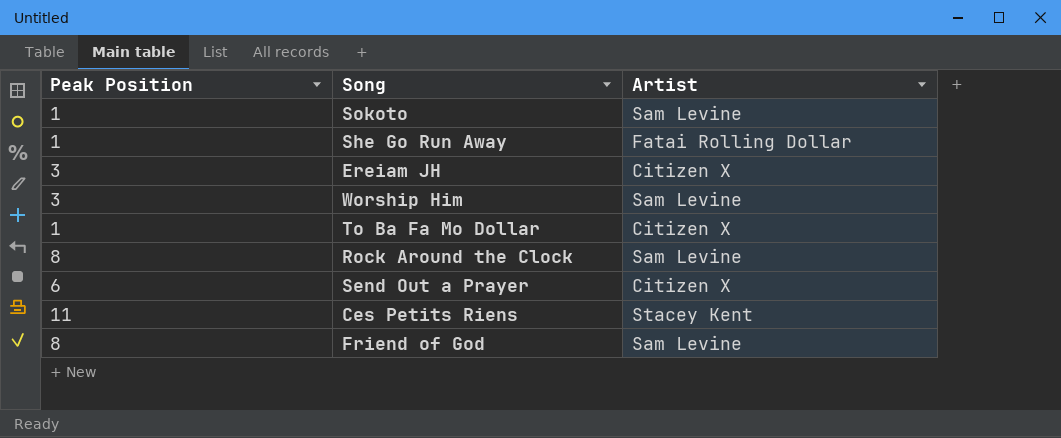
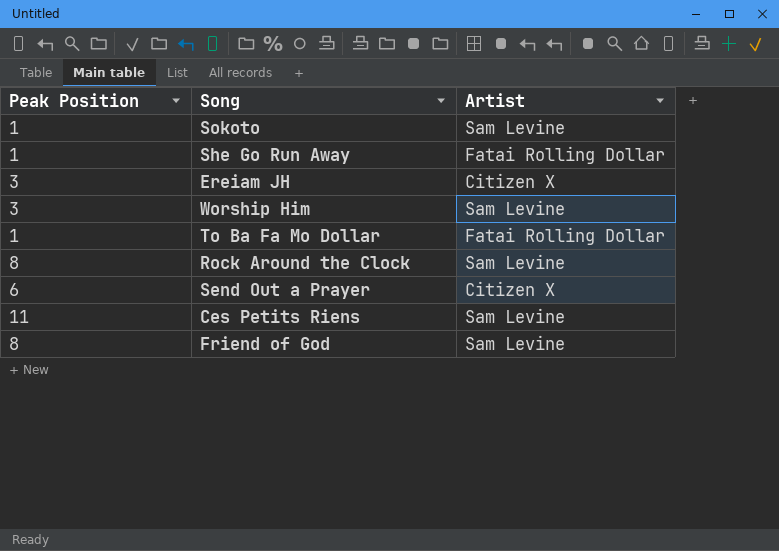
To Ba Fa Mo Dollar | Artist: Citizen X -> Fatai Rolling Dollar
Ces Petits Riens | Artist: Stacey Kent -> Sam Levine

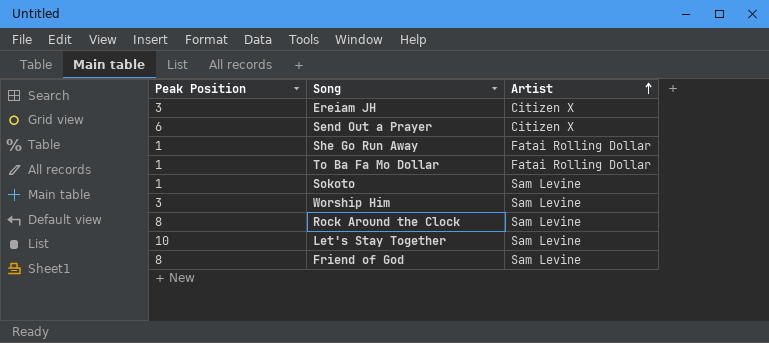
row order: none -> Artist ascending
row Ces Petits Riens: 11 | Sam Levine -> none
row Let's Stay Together: none -> 10 | Sam Levine

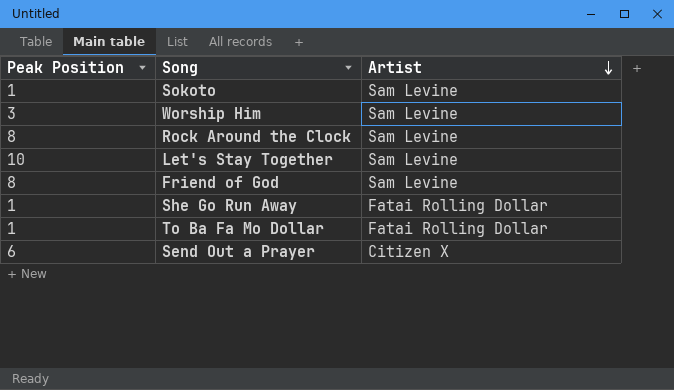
row order: Artist ascending -> Artist descending
row Ereiam JH: 3 | Citizen X -> none

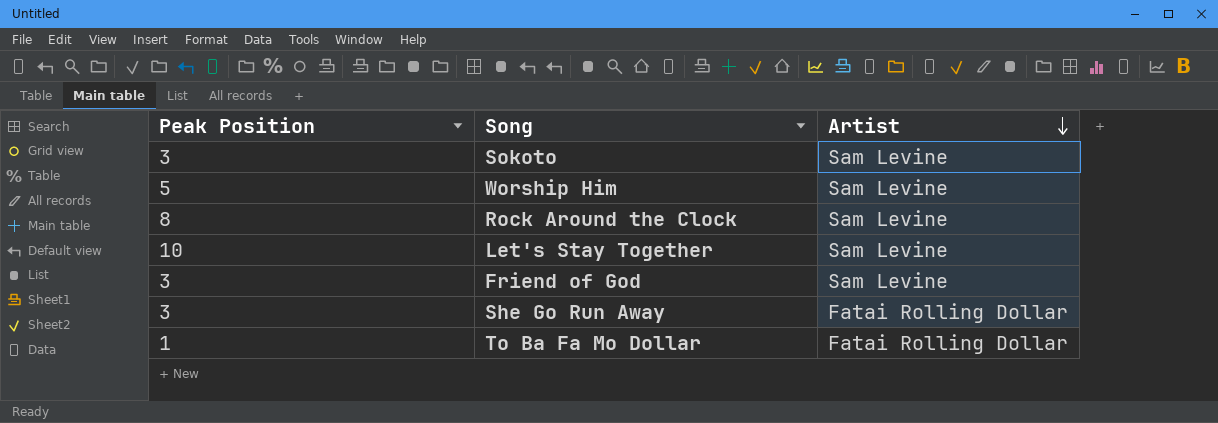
row Send Out a Prayer: 6 | Citizen X -> none
Sokoto | Peak Position: 1 -> 3
Worship Him | Peak Position: 3 -> 5
Friend of God | Peak Position: 8 -> 3
She Go Run Away | Peak Position: 1 -> 3

